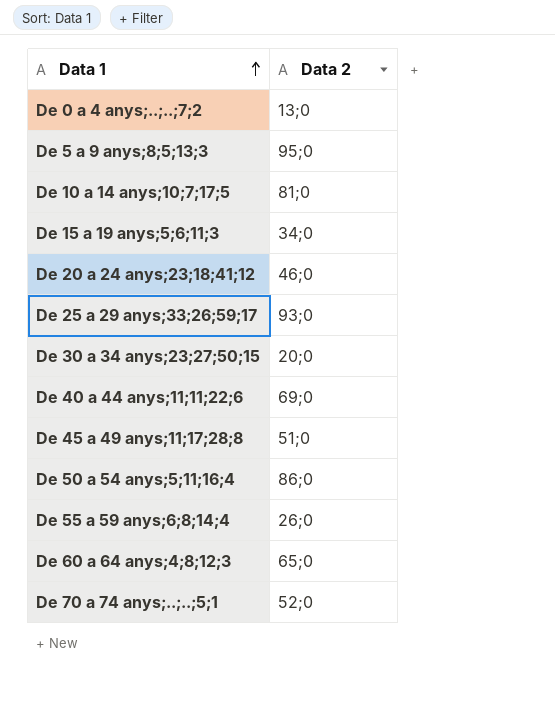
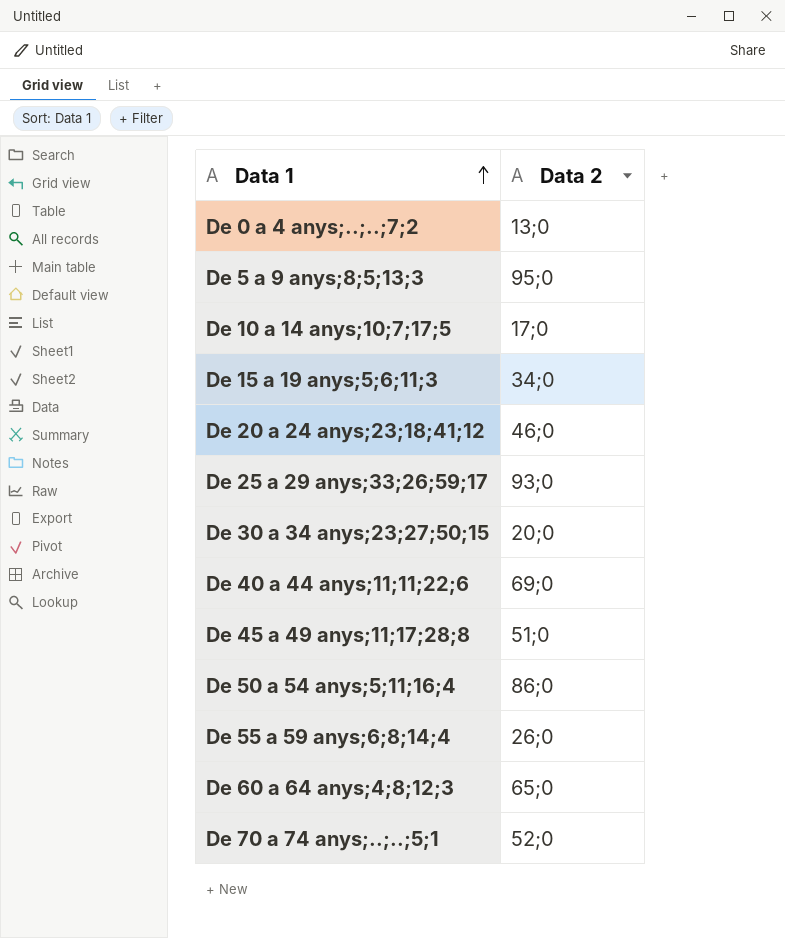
De 10 a 14 anys;10;7;17;5 | Data 2: 81;0 -> 17;0

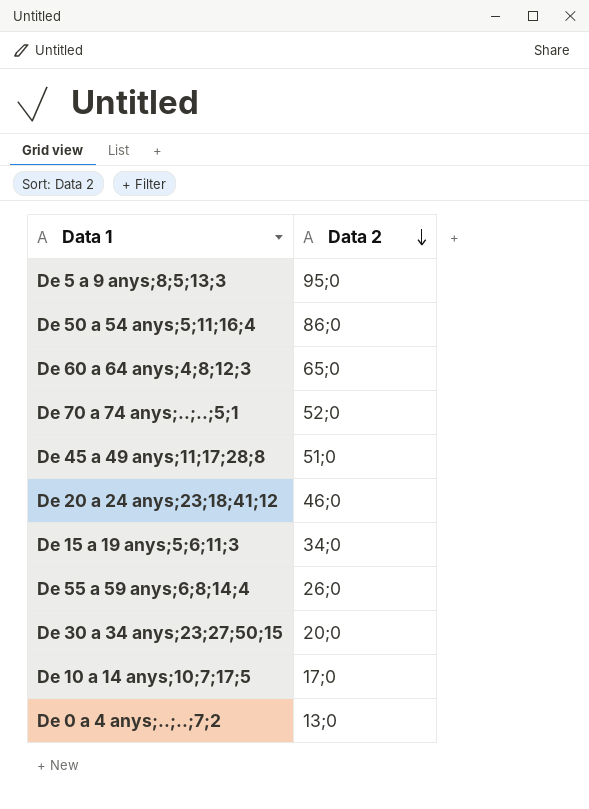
row order: Data 1 ascending -> Data 2 descending
row De 25 a 29 anys;33;26;59;17: 93;0 -> none
row De 40 a 44 anys;11;11;22;6: 69;0 -> none

